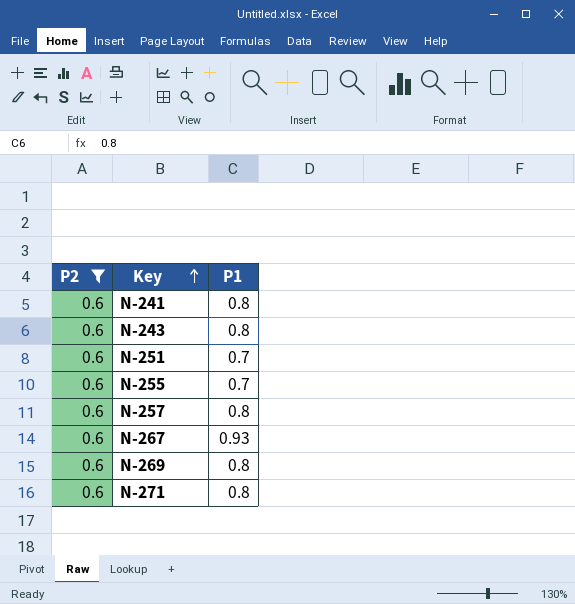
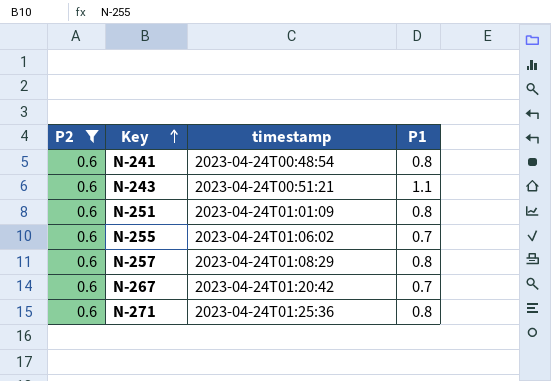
column timestamp | position: none -> 3
row N-269: 0.6 | 0.8 -> none
N-243 | P1: 0.8 -> 1.1
N-251 | P1: 0.7 -> 0.8
N-267 | P1: 0.93 -> 0.7

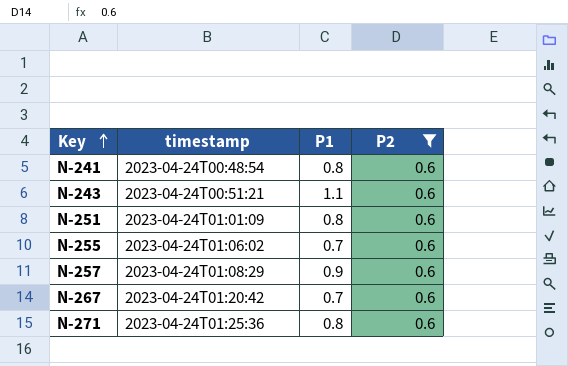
column P2 | position: 1 -> 4
N-257 | P1: 0.8 -> 0.9

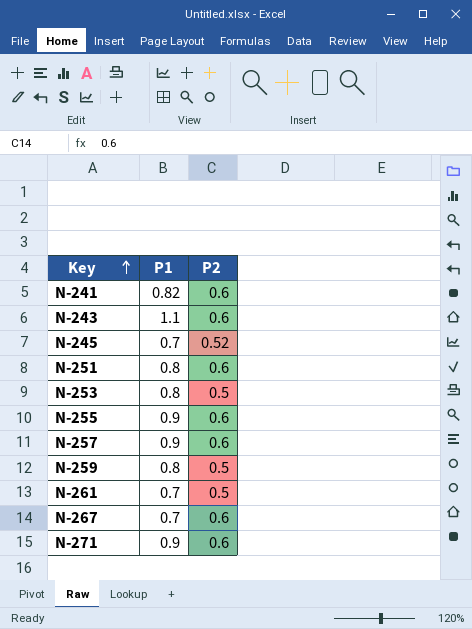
filter: P2 = 0.6 -> none
column timestamp | position: 2 -> none
N-241 | P1: 0.8 -> 0.82
N-255 | P1: 0.7 -> 0.9
N-271 | P1: 0.8 -> 0.9

